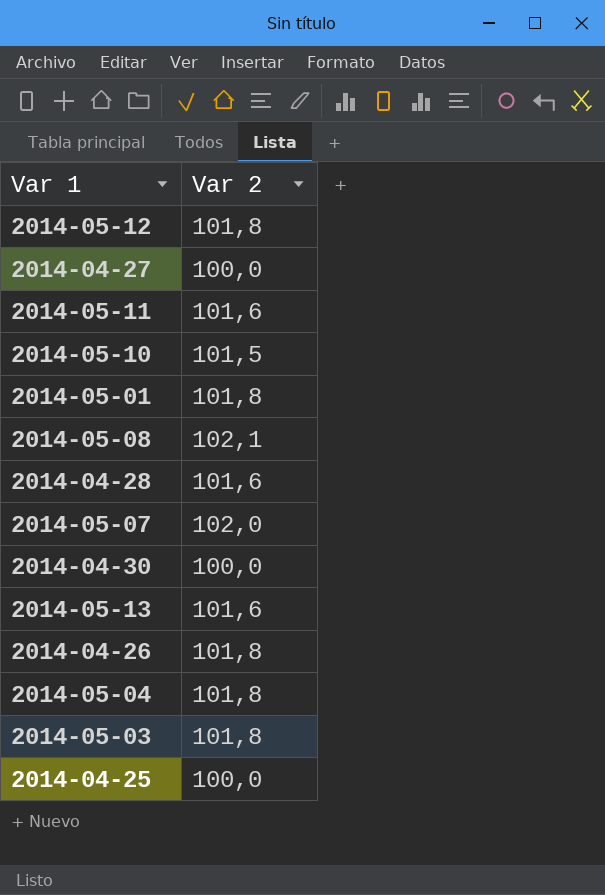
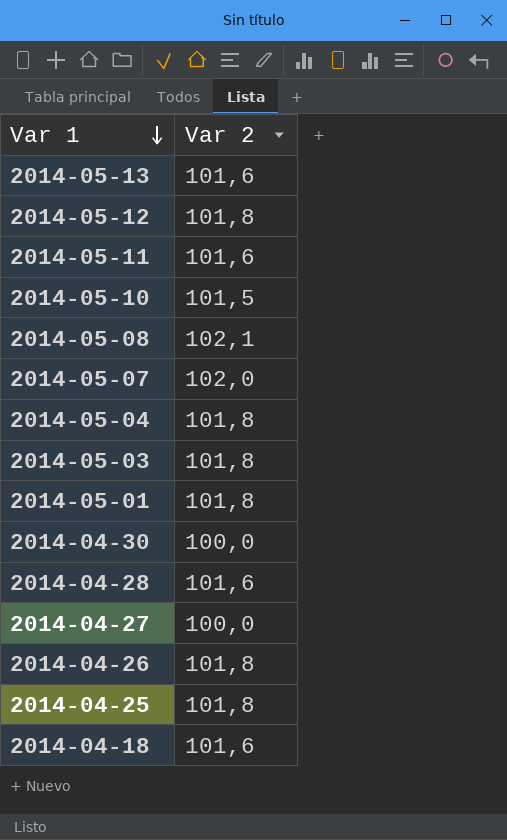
row order: none -> Var 1 descending
2014-04-25 | Var 2: 100,0 -> 101,8
row 2014-04-18: none -> 101,6

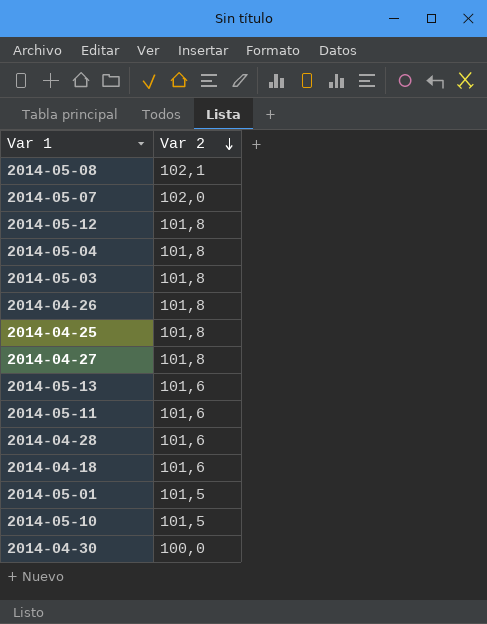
row order: Var 1 descending -> Var 2 descending
2014-04-27 | Var 2: 100,0 -> 101,8
2014-05-01 | Var 2: 101,8 -> 101,5

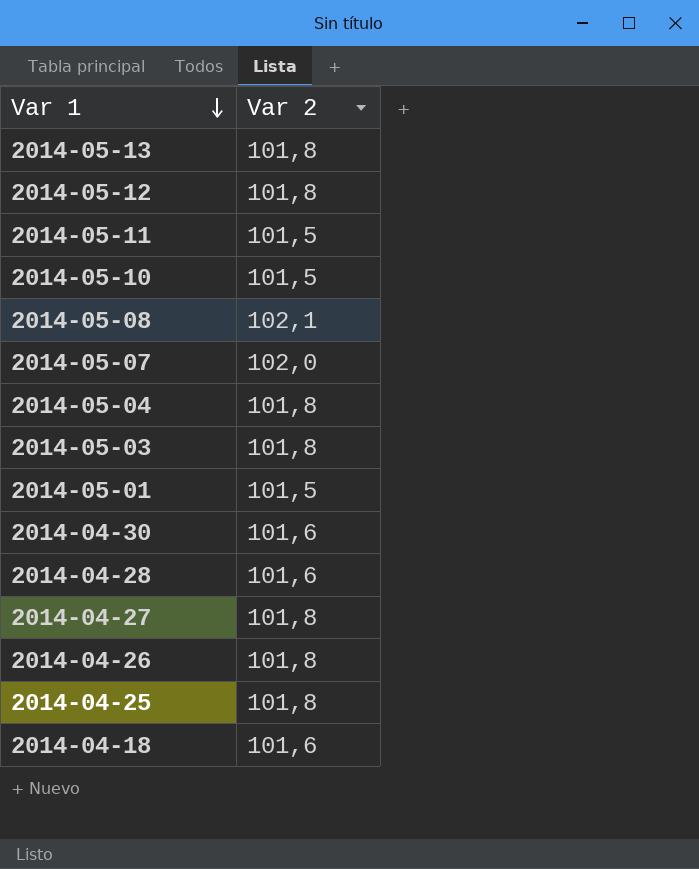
row order: Var 2 descending -> Var 1 descending
2014-05-13 | Var 2: 101,6 -> 101,8
2014-05-11 | Var 2: 101,6 -> 101,5
2014-04-30 | Var 2: 100,0 -> 101,6

